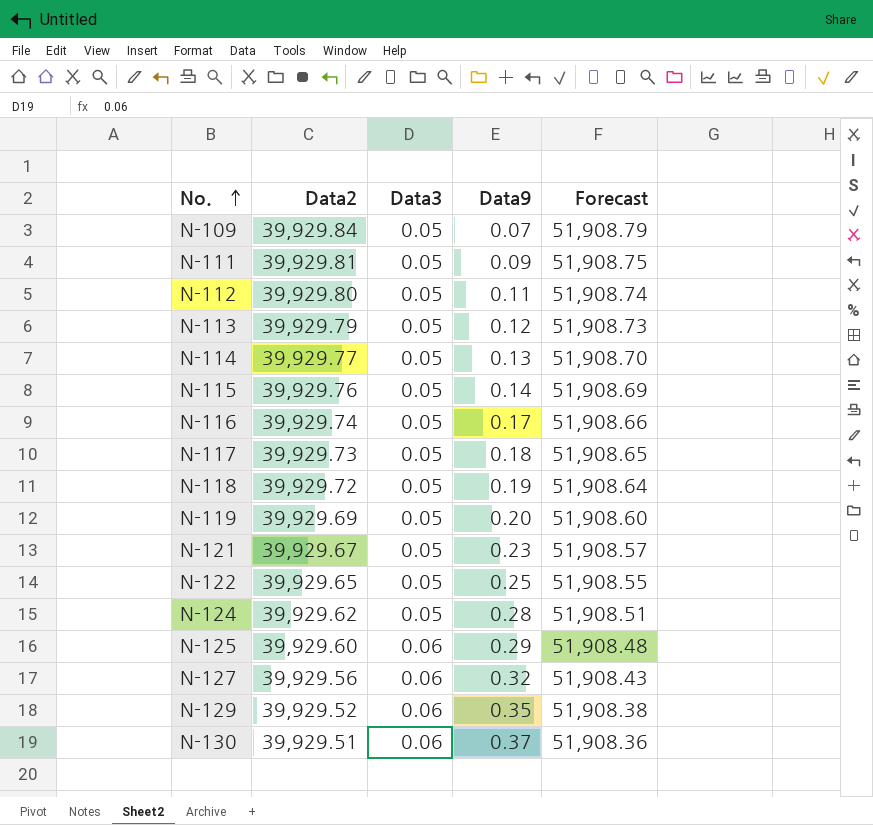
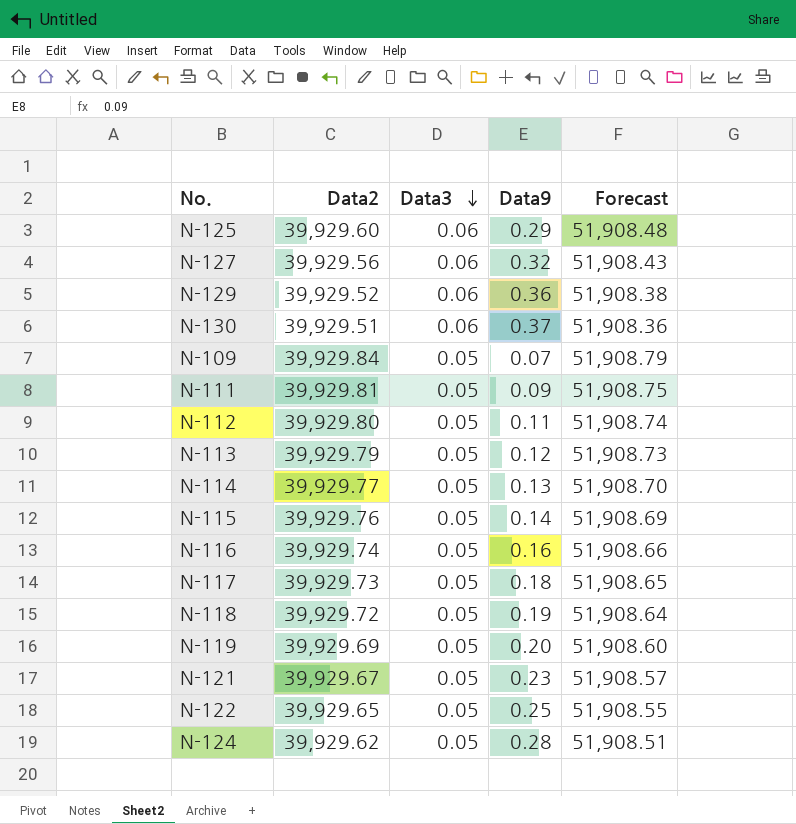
row order: No. ascending -> Data3 descending
N-129 | Data9: 0.35 -> 0.36
N-116 | Data9: 0.17 -> 0.16

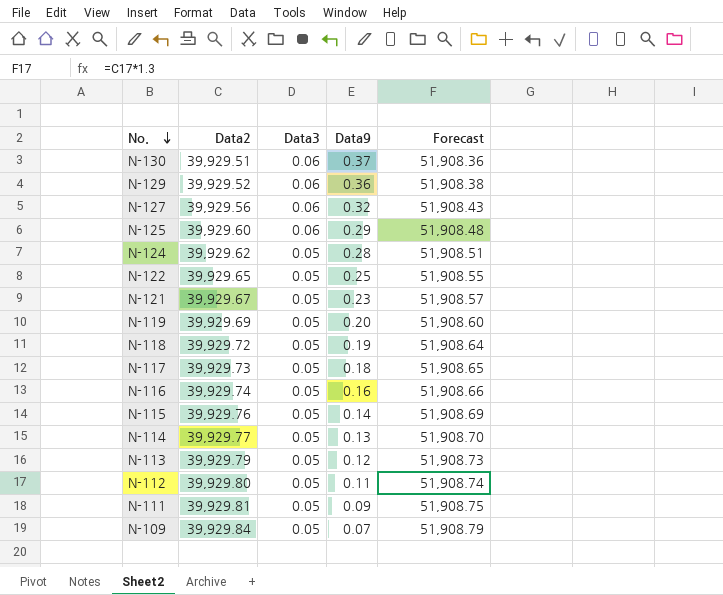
row order: Data3 descending -> No. descending

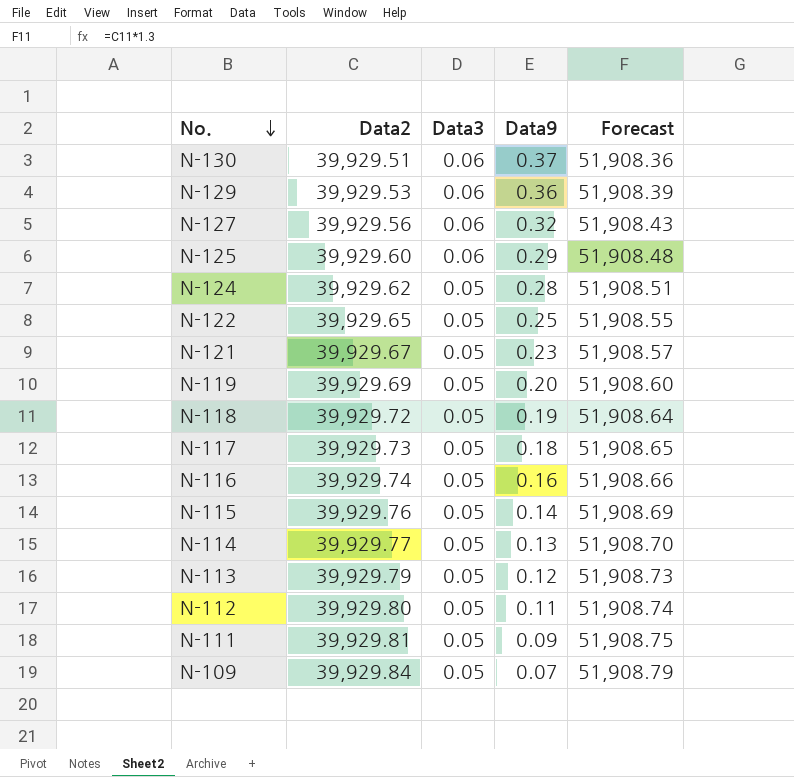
N-129 | Data2: 39,929.52 -> 39,929.53
N-129 | Forecast: 51,908.38 -> 51,908.39

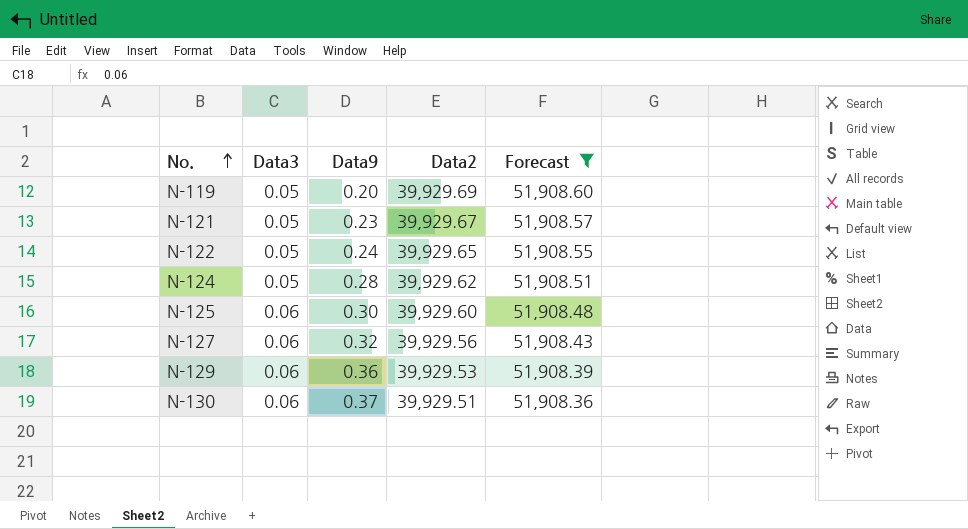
filter: none -> Forecast <= 51,908.60
row order: No. descending -> No. ascending
column Data2 | position: 2 -> 4
N-122 | Data9: 0.25 -> 0.24
N-125 | Data9: 0.29 -> 0.30

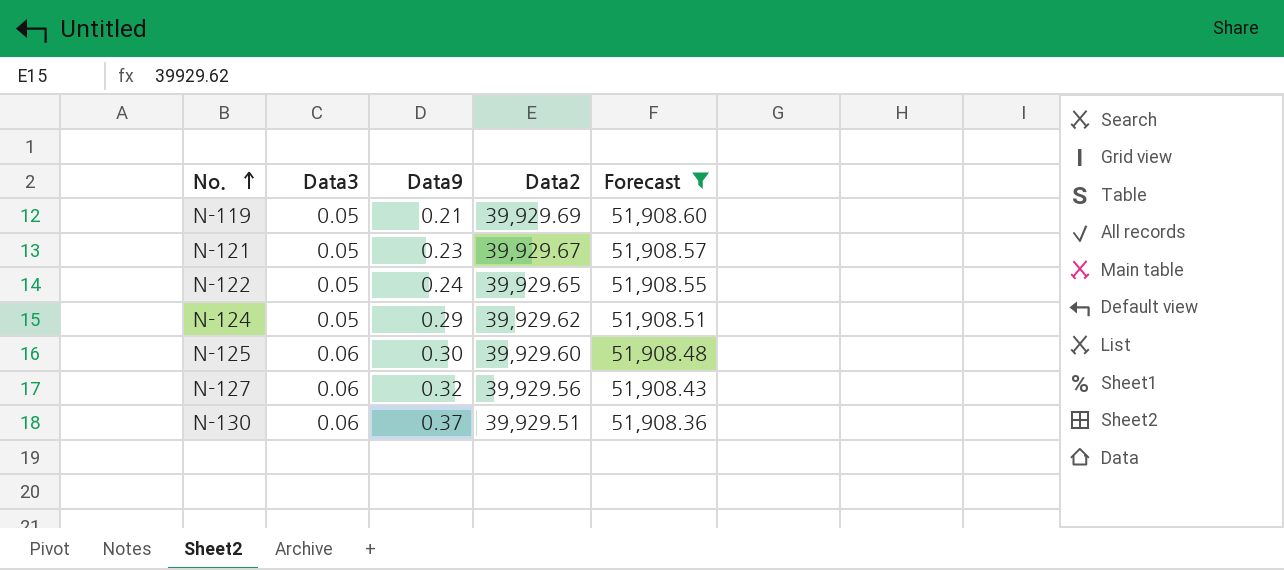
row N-129: 0.06 | 0.36 | 39,929.53 | 51,908.39 -> none
N-119 | Data9: 0.20 -> 0.21
N-124 | Data9: 0.28 -> 0.29

